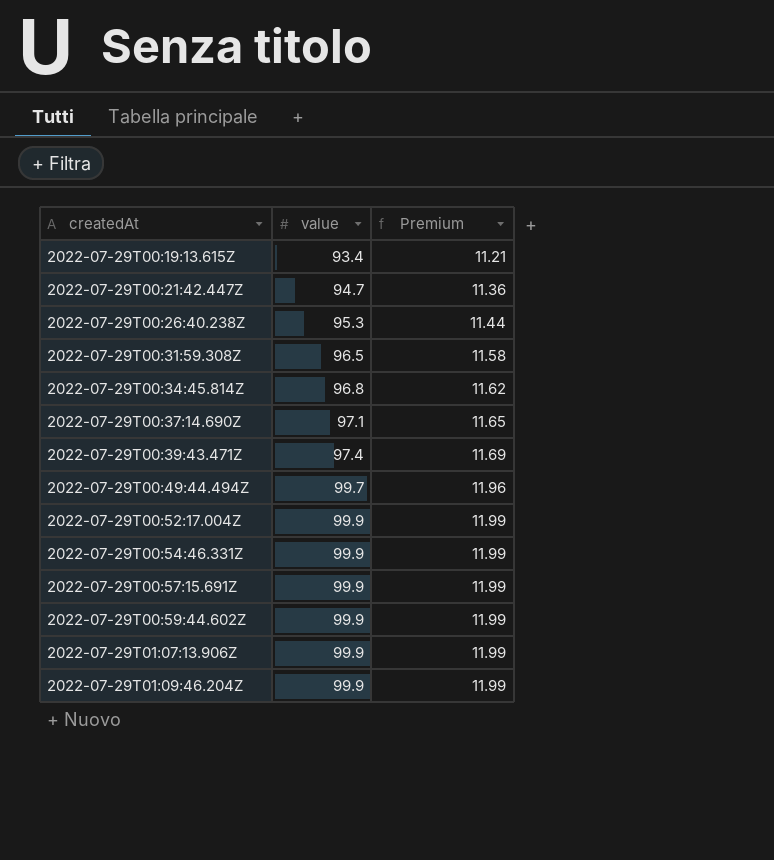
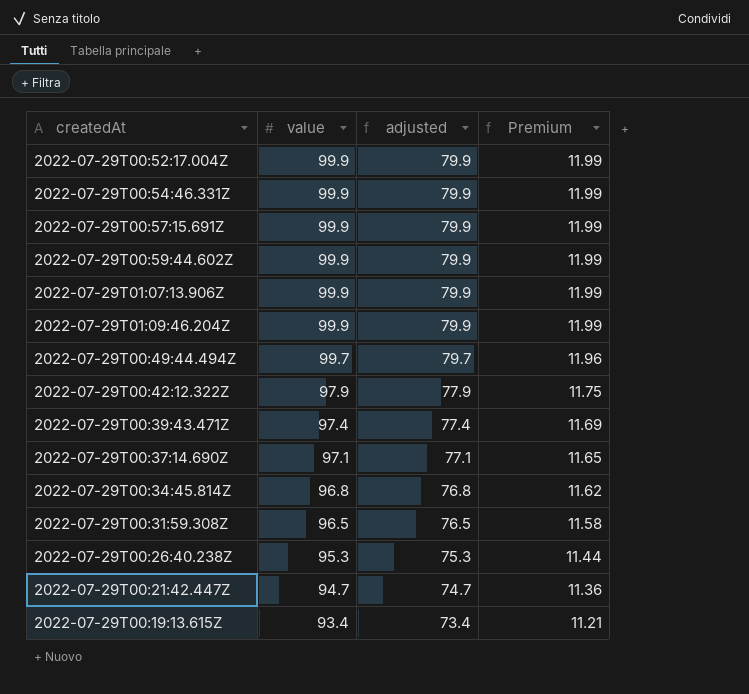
row order: createdAt ascending -> value descending
column adjusted | formula: none -> [value] - 20
row 2022-07-29T00:42:12.322Z: none -> 97.9 | 77.9 | 11.75

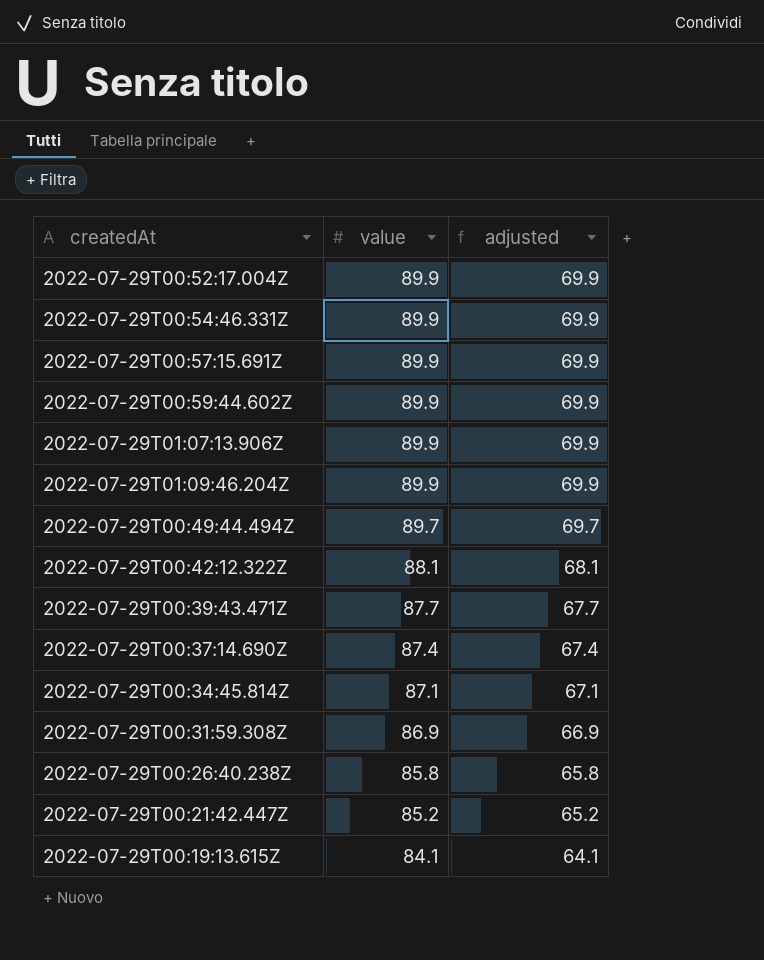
column Premium | formula: [value] * 0.12 -> none
2022-07-29T00:52:17.004Z | value: 99.9 -> 89.9
2022-07-29T00:52:17.004Z | adjusted: 79.9 -> 69.9
2022-07-29T00:54:46.331Z | value: 99.9 -> 89.9
2022-07-29T00:54:46.331Z | adjusted: 79.9 -> 69.9
2022-07-29T00:57:15.691Z | value: 99.9 -> 89.9
2022-07-29T00:57:15.691Z | adjusted: 79.9 -> 69.9
2022-07-29T00:59:44.602Z | value: 99.9 -> 89.9
2022-07-29T00:59:44.602Z | adjusted: 79.9 -> 69.9
2022-07-29T01:07:13.906Z | value: 99.9 -> 89.9
2022-07-29T01:07:13.906Z | adjusted: 79.9 -> 69.9
2022-07-29T01:09:46.204Z | value: 99.9 -> 89.9
2022-07-29T01:09:46.204Z | adjusted: 79.9 -> 69.9
2022-07-29T00:49:44.494Z | value: 99.7 -> 89.7
2022-07-29T00:49:44.494Z | adjusted: 79.7 -> 69.7
2022-07-29T00:42:12.322Z | value: 97.9 -> 88.1
2022-07-29T00:42:12.322Z | adjusted: 77.9 -> 68.1
2022-07-29T00:39:43.471Z | value: 97.4 -> 87.7
2022-07-29T00:39:43.471Z | adjusted: 77.4 -> 67.7
2022-07-29T00:37:14.690Z | value: 97.1 -> 87.4
2022-07-29T00:37:14.690Z | adjusted: 77.1 -> 67.4
2022-07-29T00:34:45.814Z | value: 96.8 -> 87.1
2022-07-29T00:34:45.814Z | adjusted: 76.8 -> 67.1
2022-07-29T00:31:59.308Z | value: 96.5 -> 86.9
2022-07-29T00:31:59.308Z | adjusted: 76.5 -> 66.9
2022-07-29T00:26:40.238Z | value: 95.3 -> 85.8
2022-07-29T00:26:40.238Z | adjusted: 75.3 -> 65.8
2022-07-29T00:21:42.447Z | value: 94.7 -> 85.2
2022-07-29T00:21:42.447Z | adjusted: 74.7 -> 65.2
2022-07-29T00:19:13.615Z | value: 93.4 -> 84.1
2022-07-29T00:19:13.615Z | adjusted: 73.4 -> 64.1

